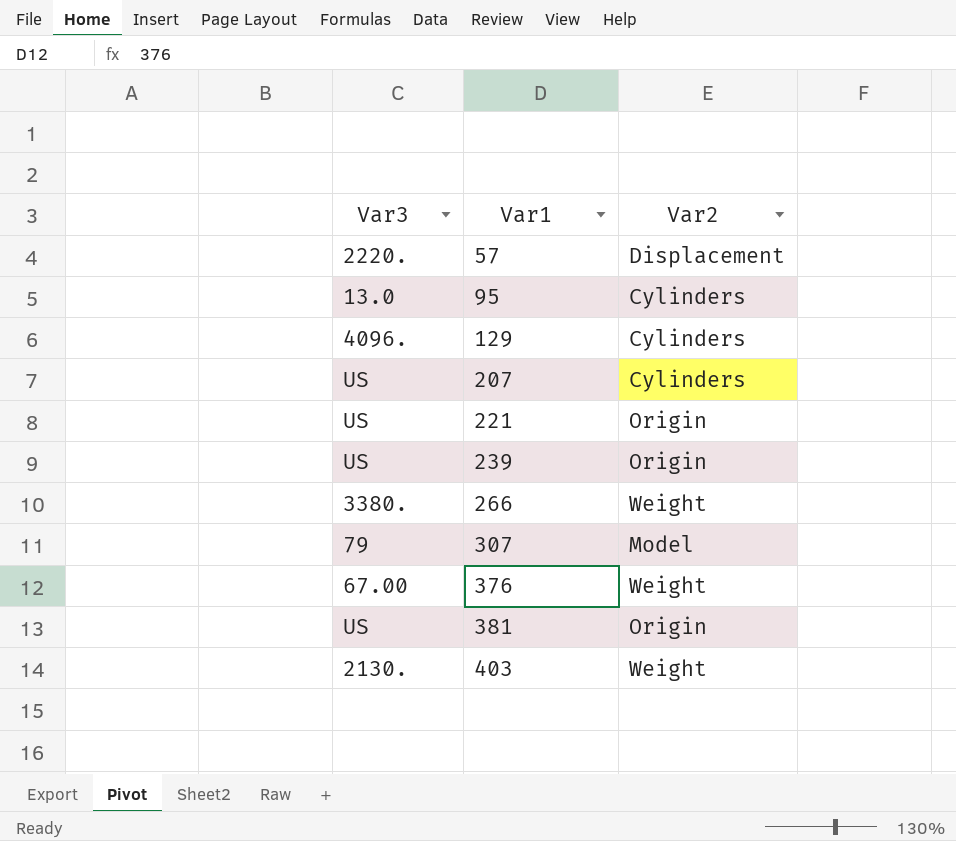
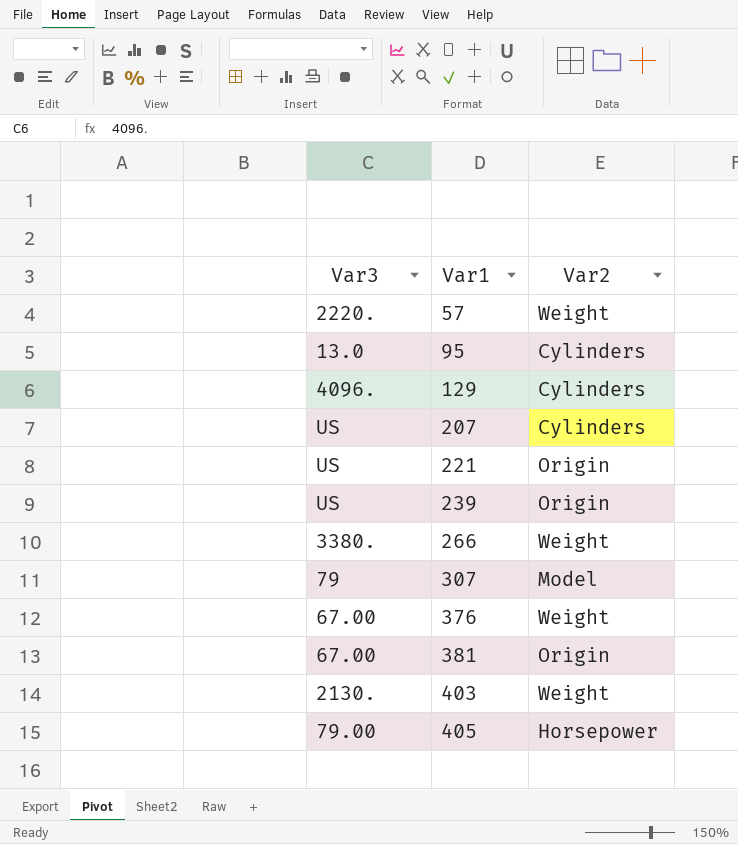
57 | Var2: Displacement -> Weight
381 | Var3: US -> 67.00
row 405: none -> 79.00 | Horsepower

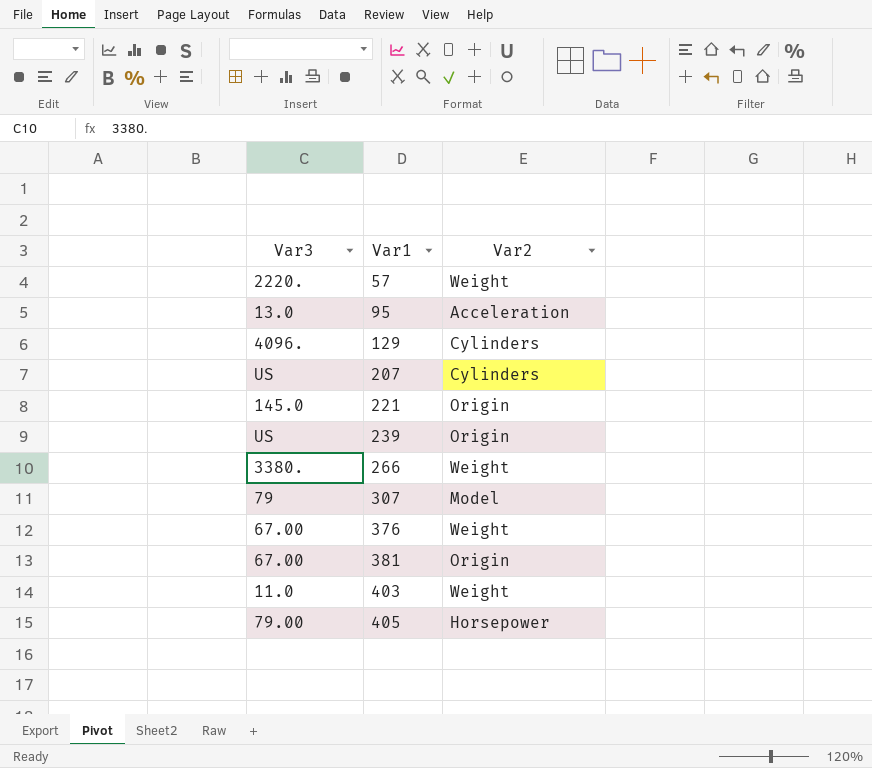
95 | Var2: Cylinders -> Acceleration
221 | Var3: US -> 145.0
403 | Var3: 2130. -> 11.0

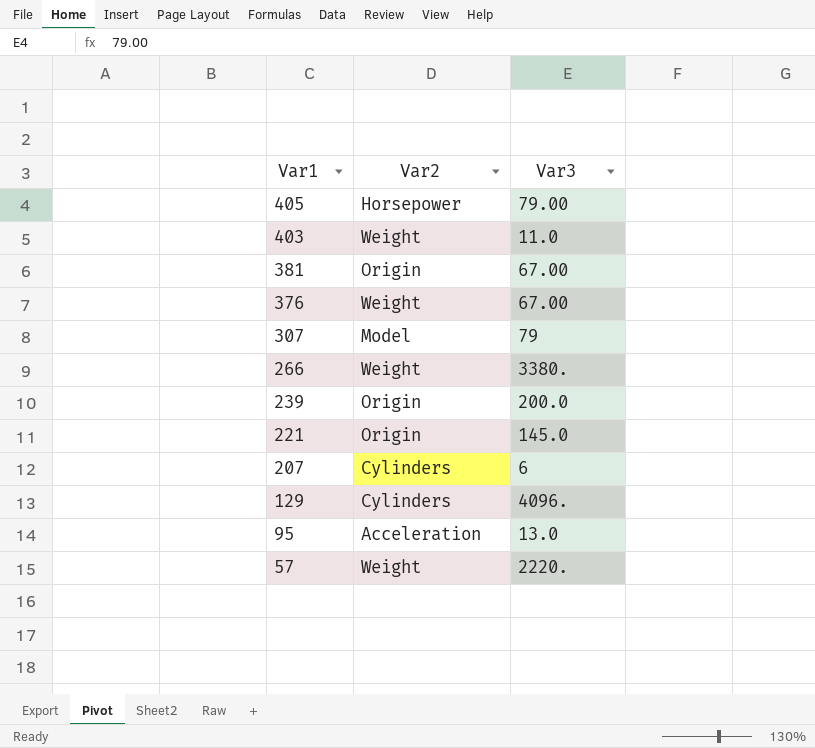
row order: Var1 ascending -> Var1 descending
column Var3 | position: 1 -> 3
239 | Var3: US -> 200.0
207 | Var3: US -> 6

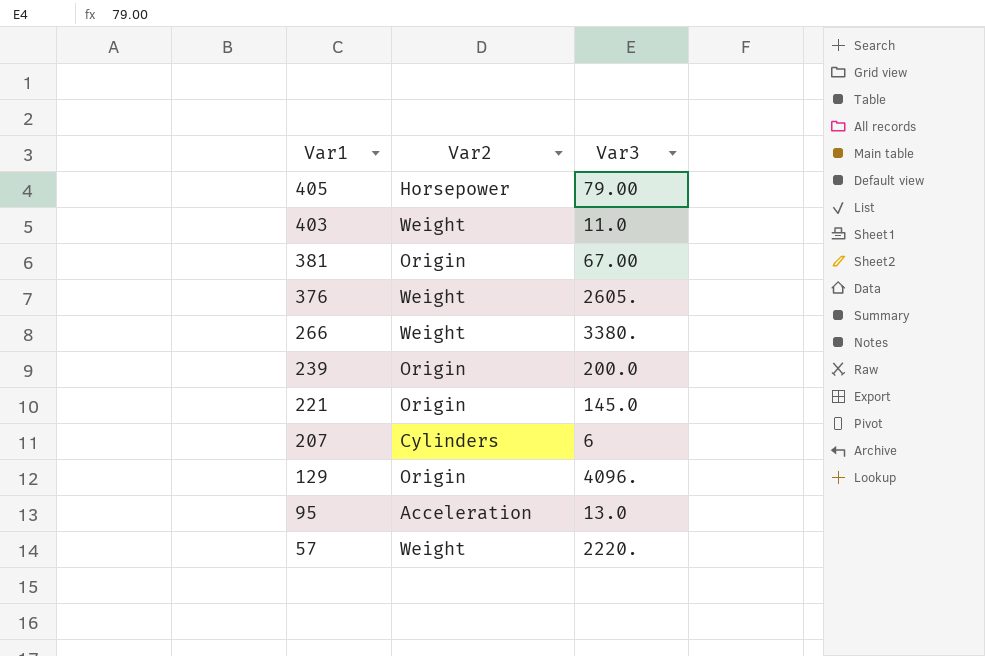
row 307: Model | 79 -> none
376 | Var3: 67.00 -> 2605.
129 | Var2: Cylinders -> Origin

